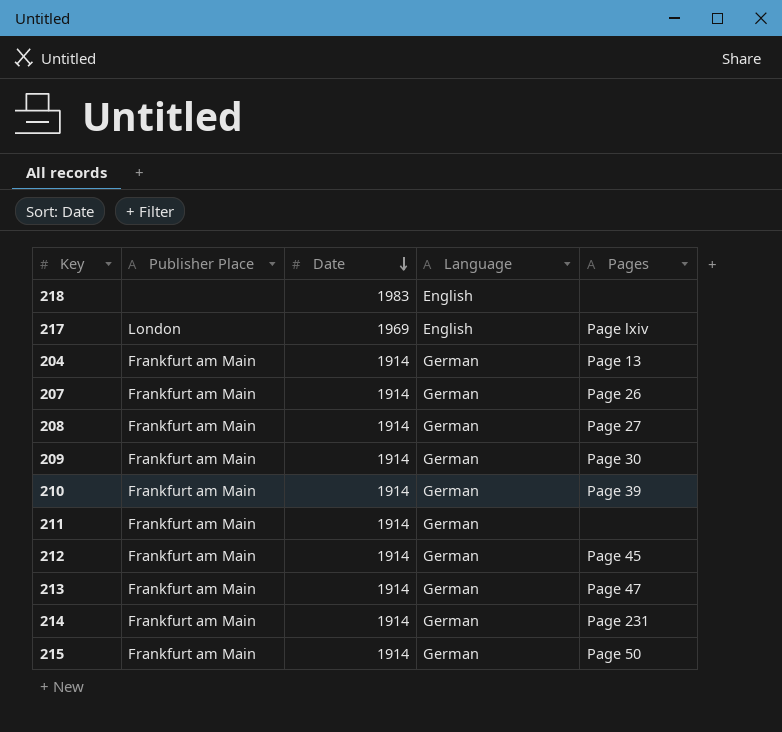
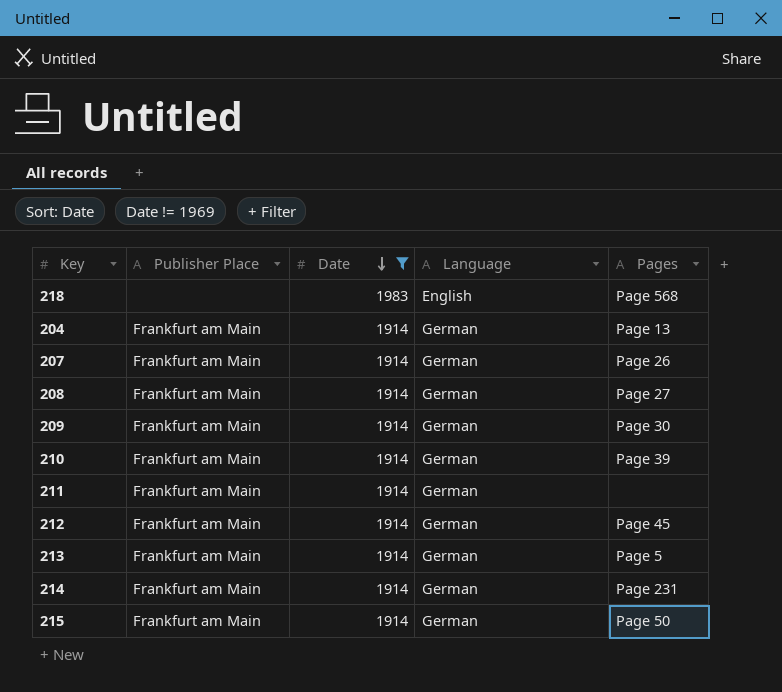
filter: none -> Date != 1969
218 | Pages: none -> Page 568
213 | Pages: Page 47 -> Page 5

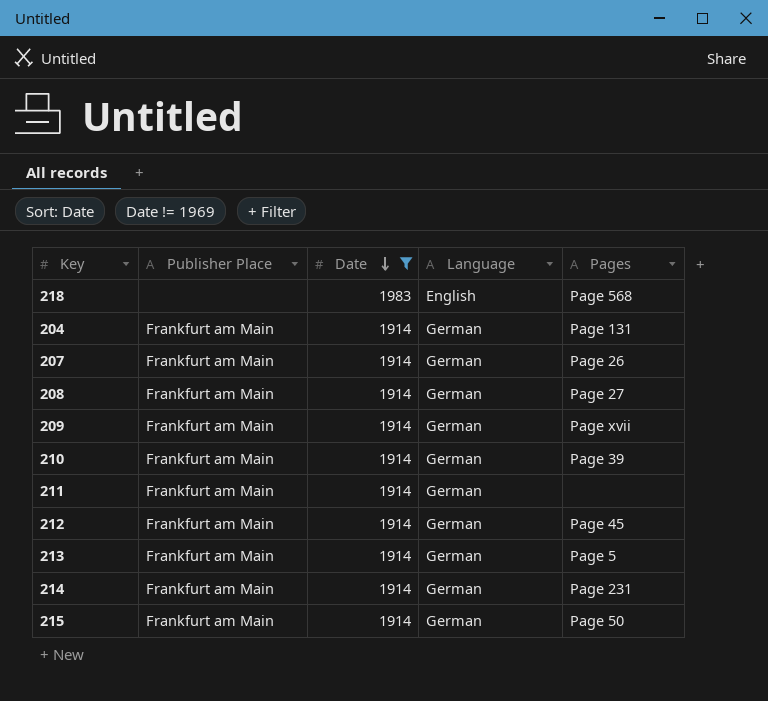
204 | Pages: Page 13 -> Page 131
209 | Pages: Page 30 -> Page xvii

